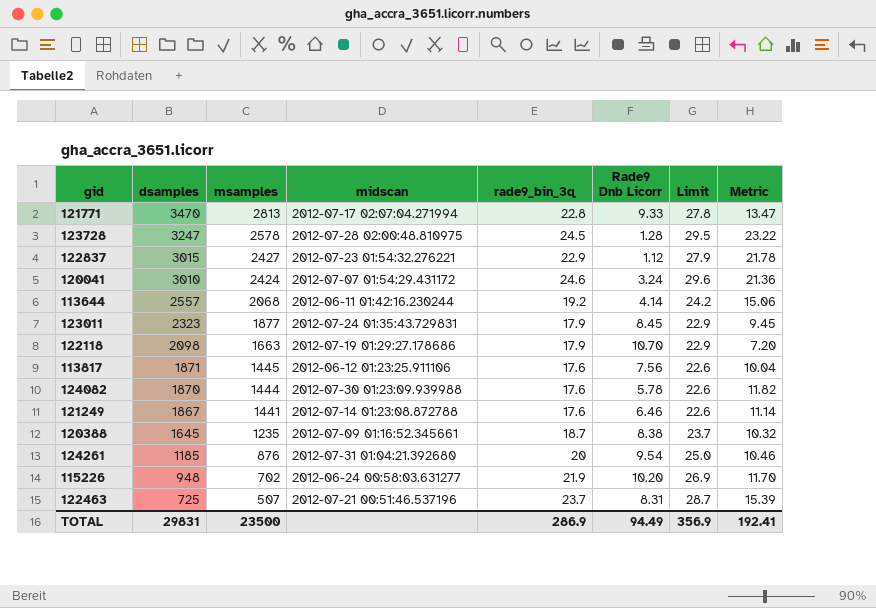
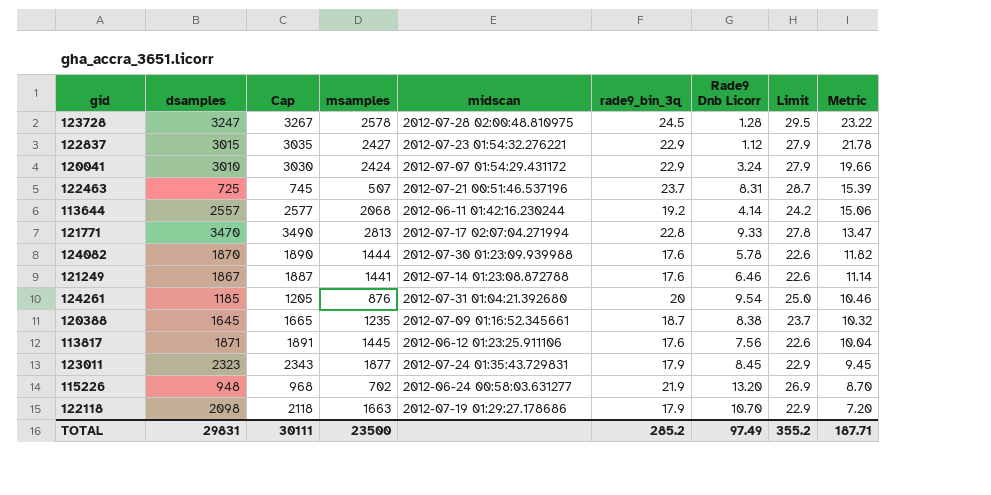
row order: dsamples descending -> Metric descending
column Cap | formula: none -> [dsamples] + 20
120041 | rade9_bin_3q: 24.6 -> 22.9
120041 | Limit: 29.6 -> 27.9
120041 | Metric: 21.36 -> 19.66
115226 | Rade9 Dnb Licorr: 10.20 -> 13.20
115226 | Metric: 11.70 -> 8.70
TOTAL | rade9_bin_3q: 286.9 -> 285.2
TOTAL | Rade9 Dnb Licorr: 94.49 -> 97.49
TOTAL | Limit: 356.9 -> 355.2
TOTAL | Metric: 192.41 -> 187.71

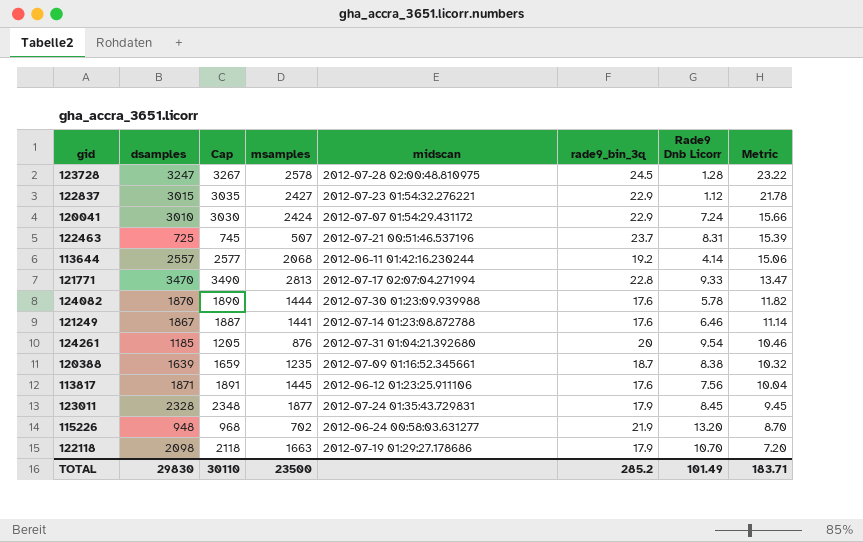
column Limit | formula: [rade9_bin_3q] + 5 -> none
120041 | Rade9 Dnb Licorr: 3.24 -> 7.24
120041 | Metric: 19.66 -> 15.66
120388 | dsamples: 1645 -> 1639
120388 | Cap: 1665 -> 1659
123011 | dsamples: 2323 -> 2328
123011 | Cap: 2343 -> 2348
TOTAL | dsamples: 29831 -> 29830
TOTAL | Cap: 30111 -> 30110
TOTAL | Rade9 Dnb Licorr: 97.49 -> 101.49
TOTAL | Metric: 187.71 -> 183.71

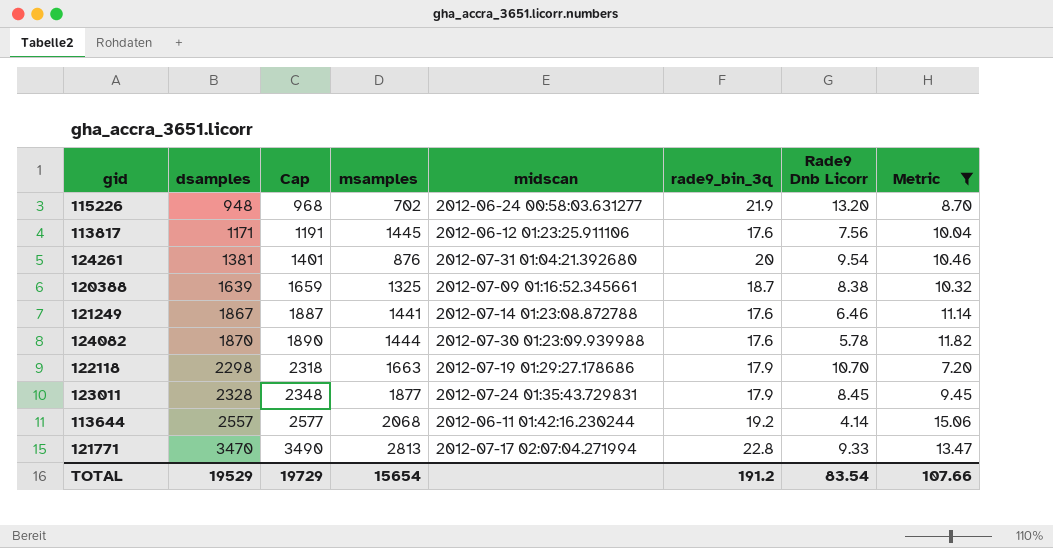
filter: none -> Metric <= 15.06
row order: Metric descending -> dsamples ascending
113817 | dsamples: 1871 -> 1171
113817 | Cap: 1891 -> 1191
124261 | dsamples: 1185 -> 1381
124261 | Cap: 1205 -> 1401
120388 | msamples: 1235 -> 1325
122118 | dsamples: 2098 -> 2298
122118 | Cap: 2118 -> 2318
TOTAL | dsamples: 29830 -> 19529
TOTAL | Cap: 30110 -> 19729
TOTAL | msamples: 23500 -> 15654
TOTAL | rade9_bin_3q: 285.2 -> 191.2
TOTAL | Rade9 Dnb Licorr: 101.49 -> 83.54
TOTAL | Metric: 183.71 -> 107.66

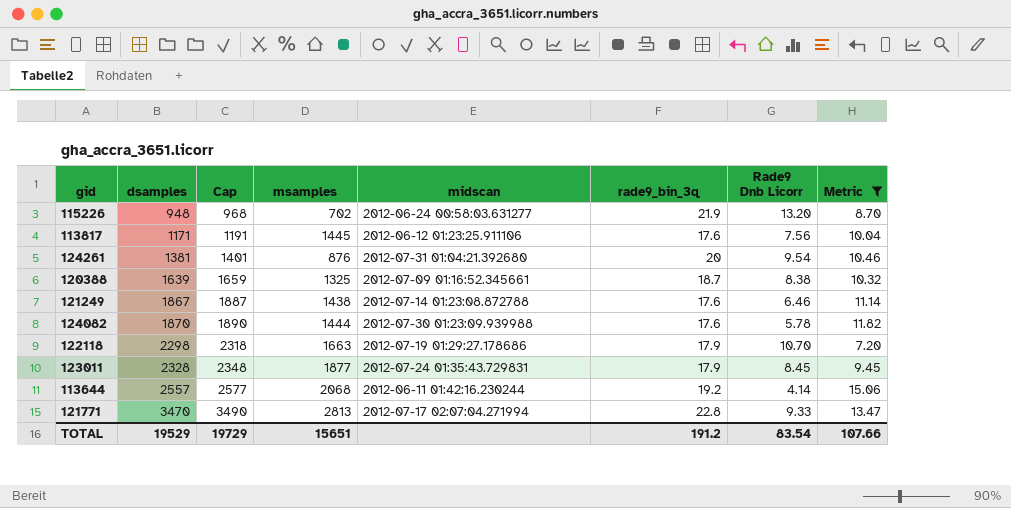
121249 | msamples: 1441 -> 1438
TOTAL | msamples: 15654 -> 15651

